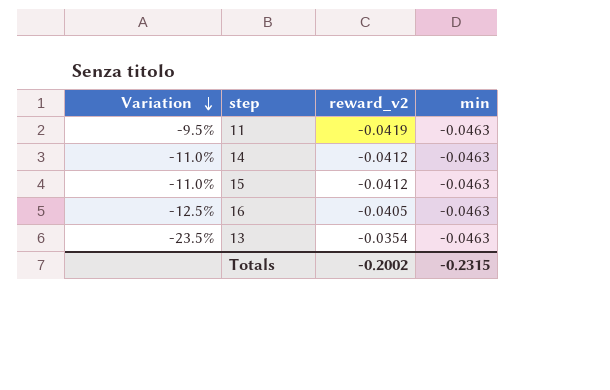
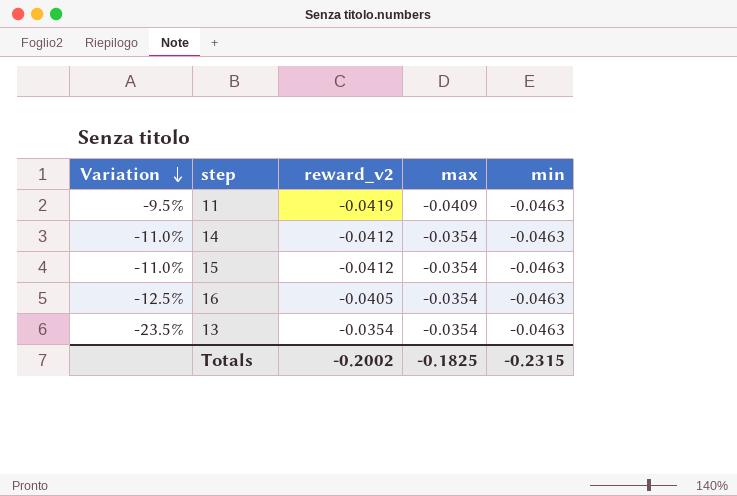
column max | position: none -> 4

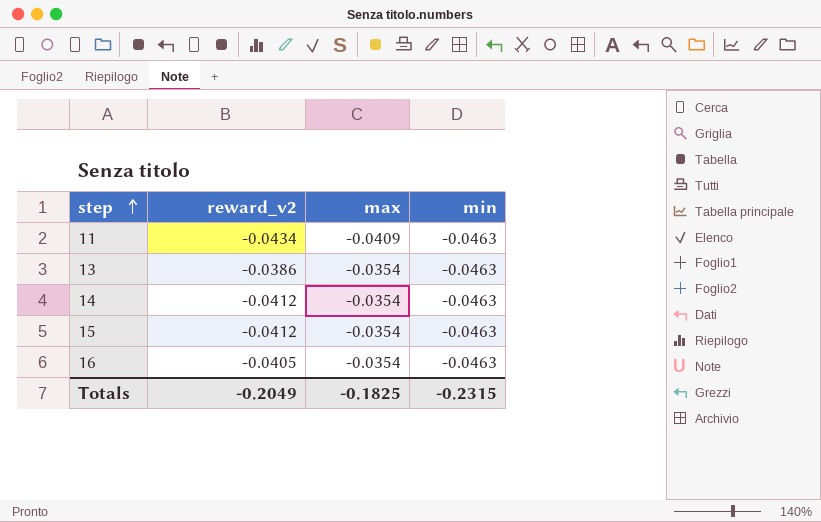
row order: Variation descending -> step ascending
column Variation | formula: ([reward_v2] - [min]) / [min] -> none
11 | reward_v2: -0.0419 -> -0.0434
13 | reward_v2: -0.0354 -> -0.0386
Totals | reward_v2: -0.2002 -> -0.2049

